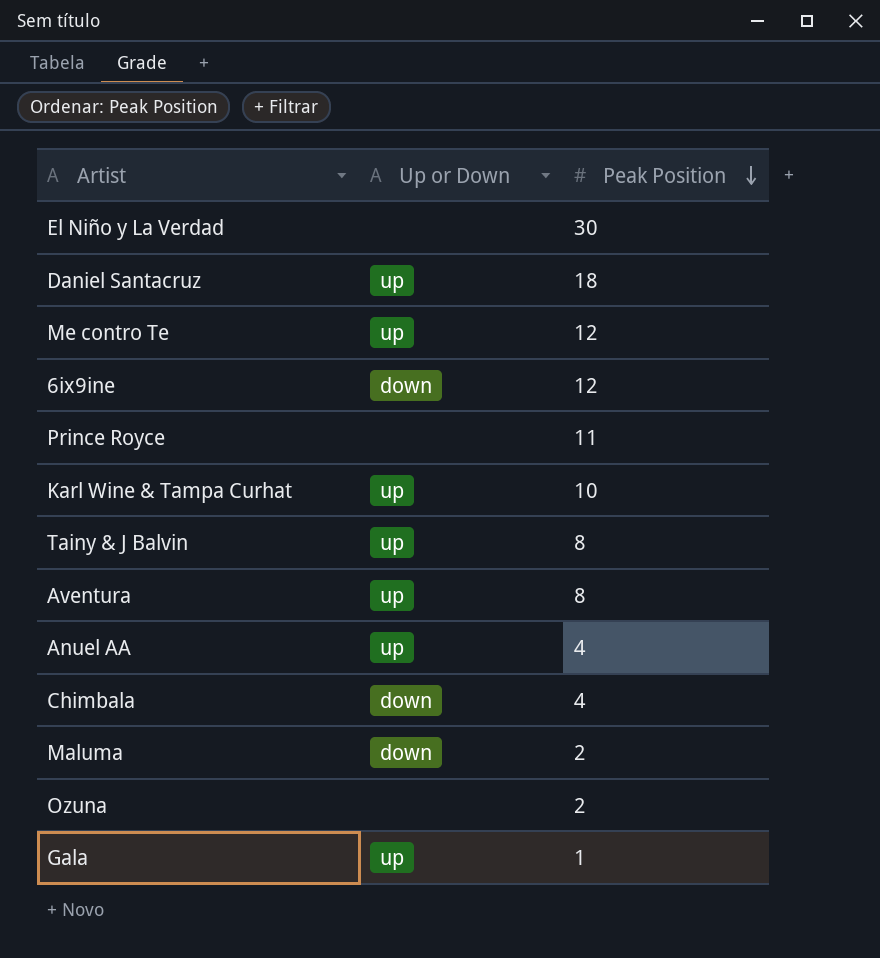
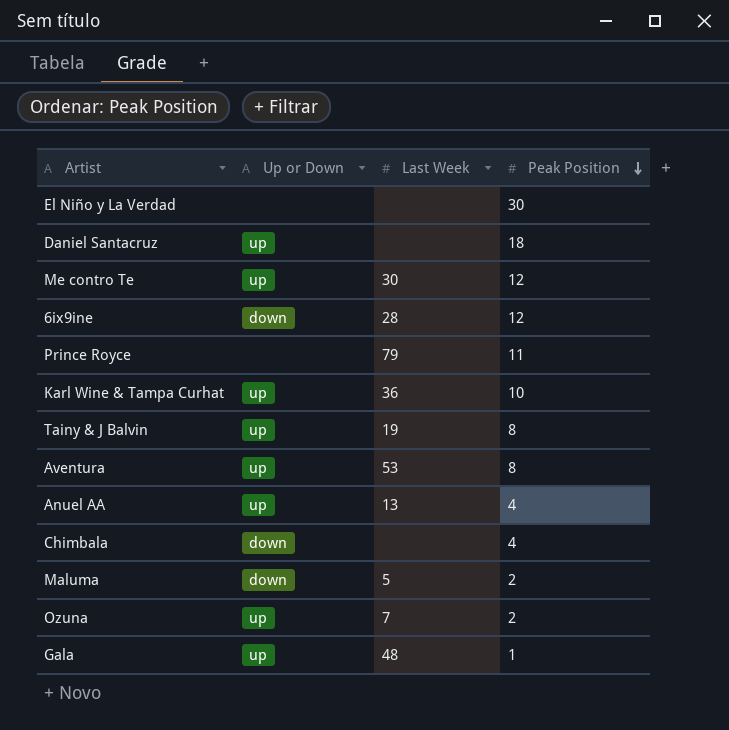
column Last Week | position: none -> 3
Ozuna | Up or Down: none -> up

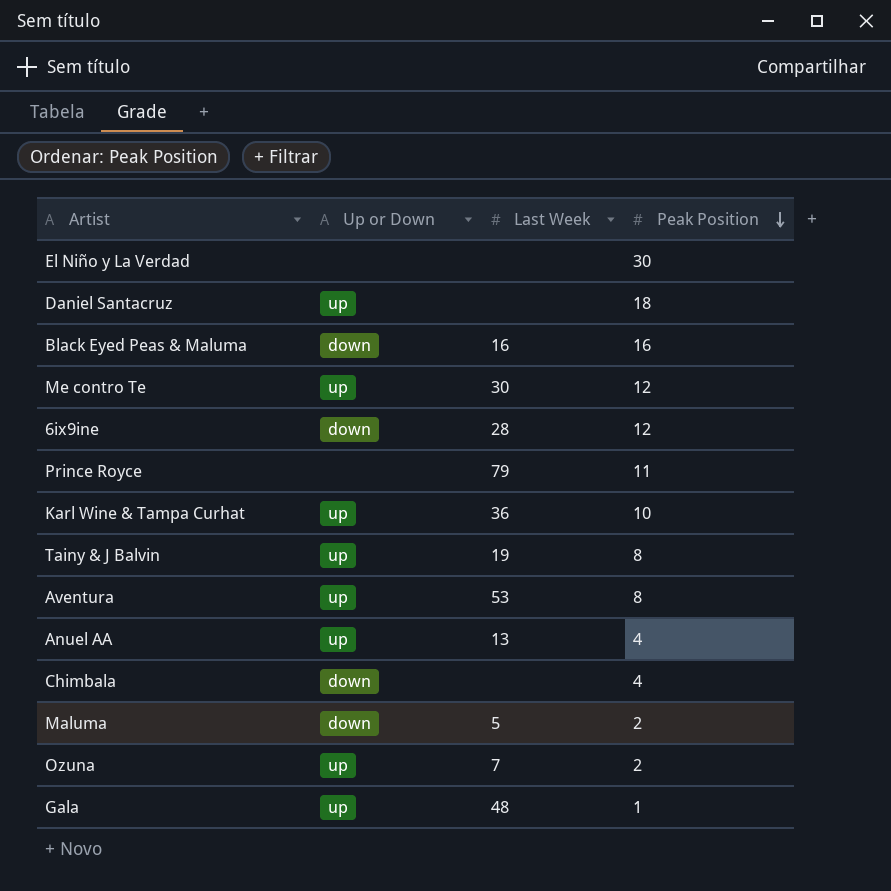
row Black Eyed Peas & Maluma: none -> down | 16 | 16

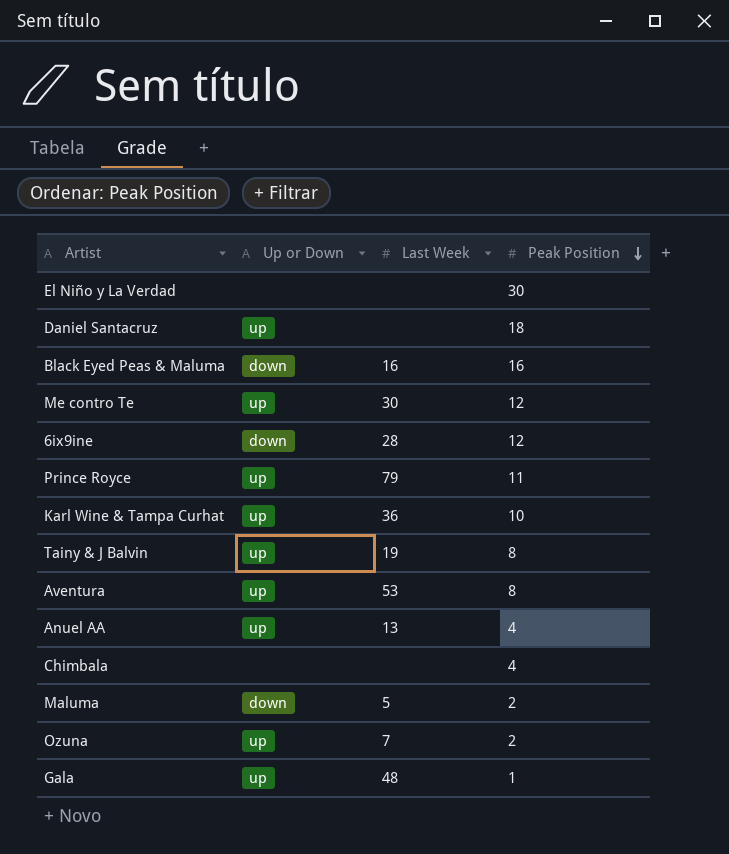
Prince Royce | Up or Down: none -> up
Chimbala | Up or Down: down -> none

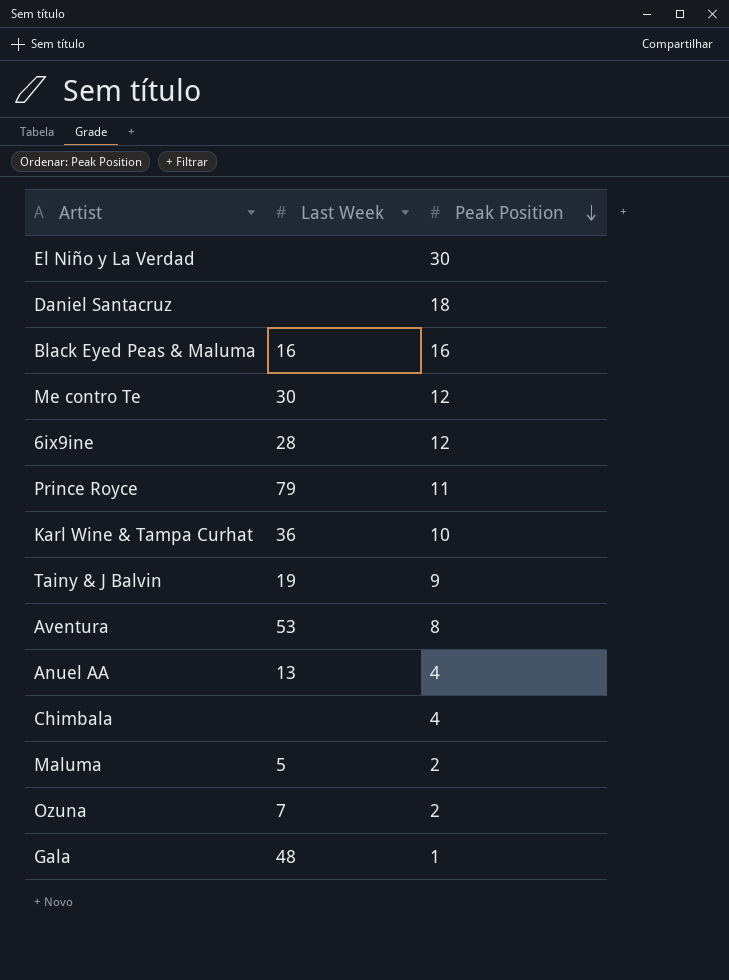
column Up or Down | position: 2 -> none
Tainy & J Balvin | Peak Position: 8 -> 9

